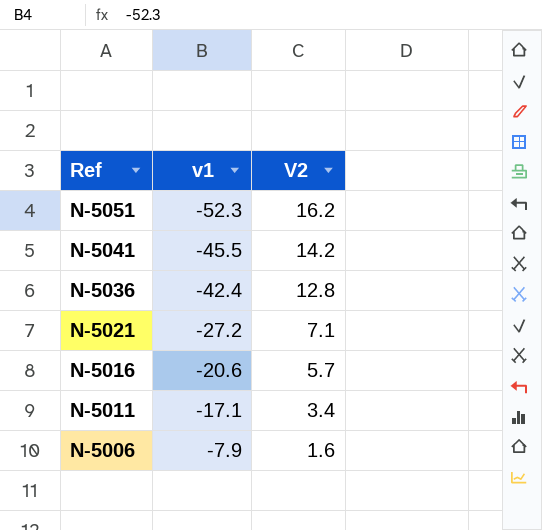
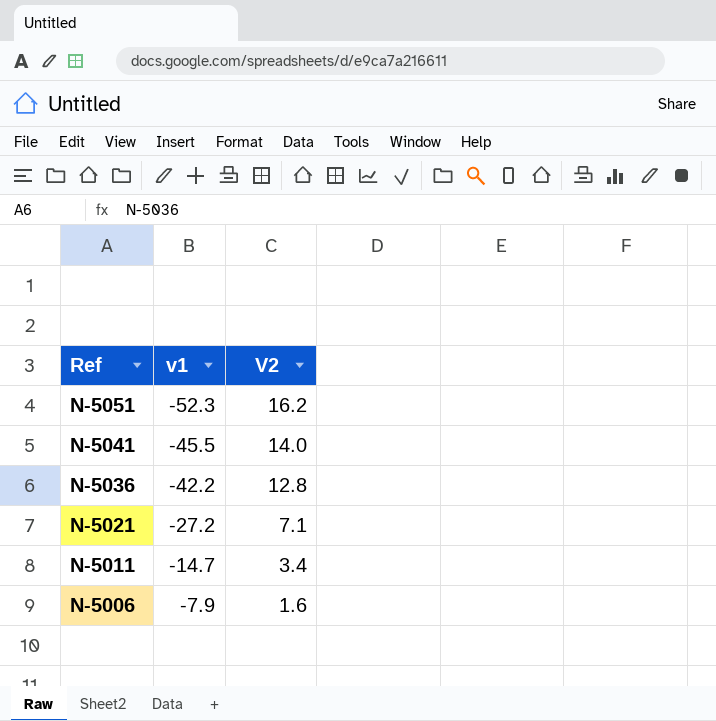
row N-5016: -20.6 | 5.7 -> none
N-5041 | V2: 14.2 -> 14.0
N-5036 | v1: -42.4 -> -42.2
N-5011 | v1: -17.1 -> -14.7

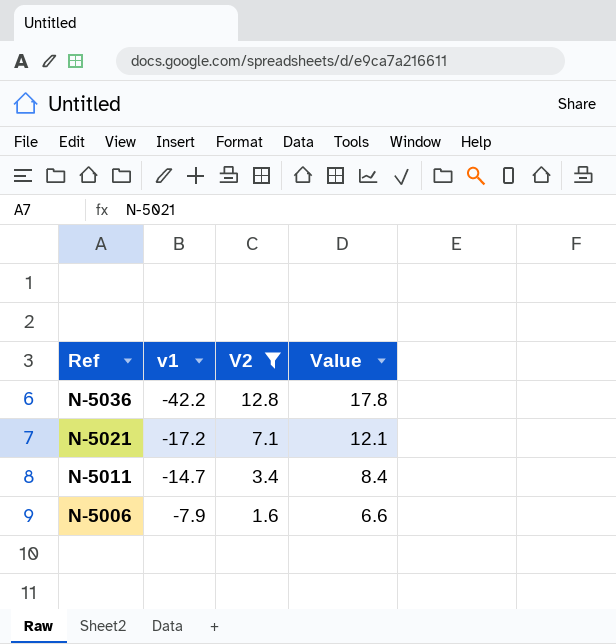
filter: none -> V2 <= 12.8
column Value | formula: none -> [V2] + 5
N-5021 | v1: -27.2 -> -17.2

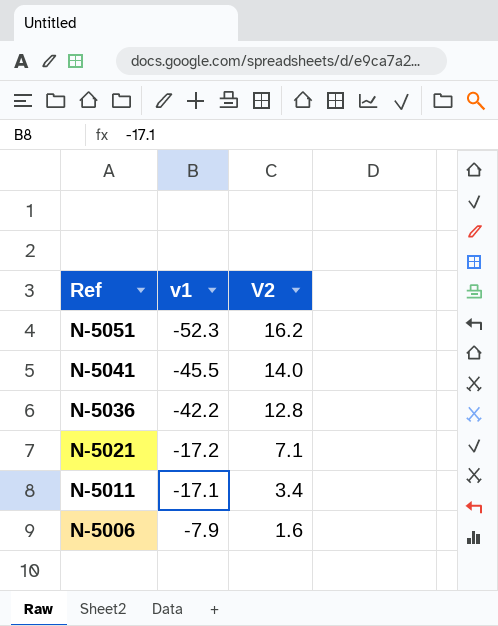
filter: V2 <= 12.8 -> none
column Value | formula: [V2] + 5 -> none
N-5011 | v1: -14.7 -> -17.1

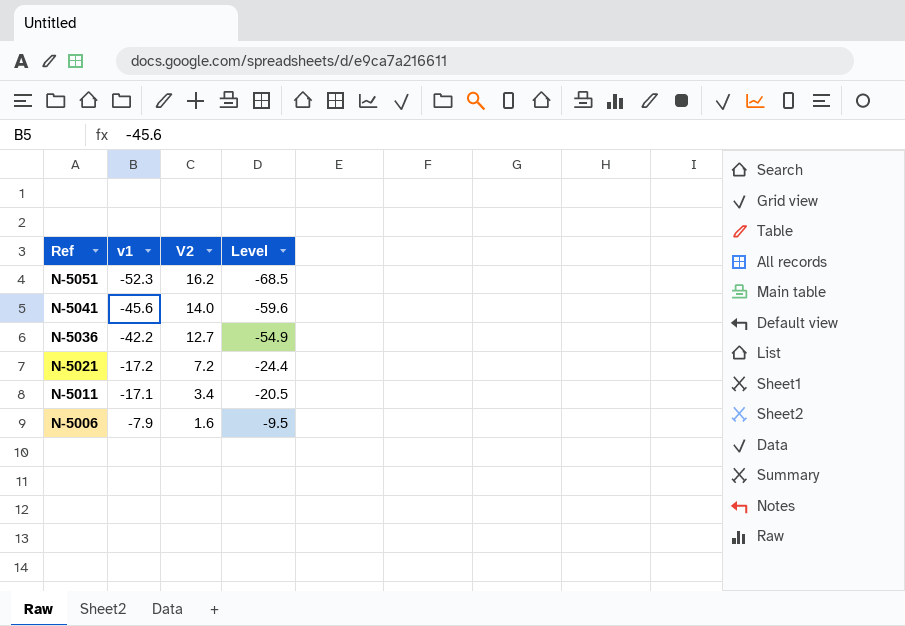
column Level | formula: none -> [v1] - [V2]
N-5041 | v1: -45.5 -> -45.6
N-5036 | V2: 12.8 -> 12.7
N-5021 | V2: 7.1 -> 7.2

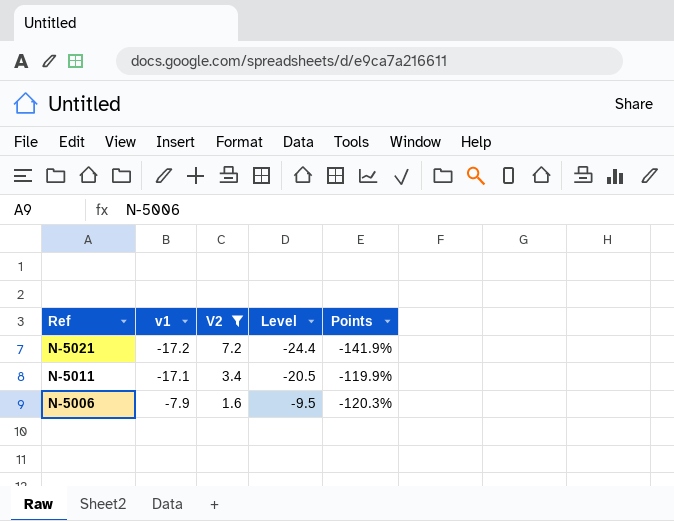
filter: none -> V2 <= 7.2
column Points | formula: none -> ([V2] - [v1]) / [v1]

